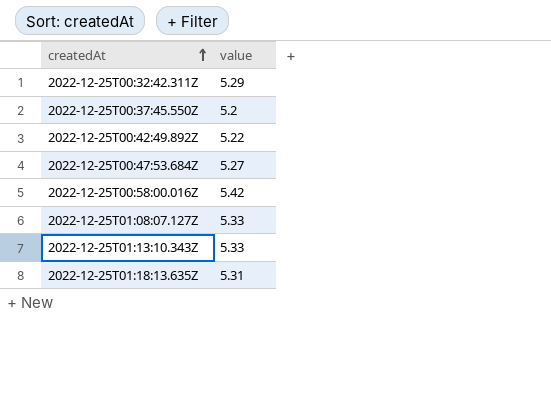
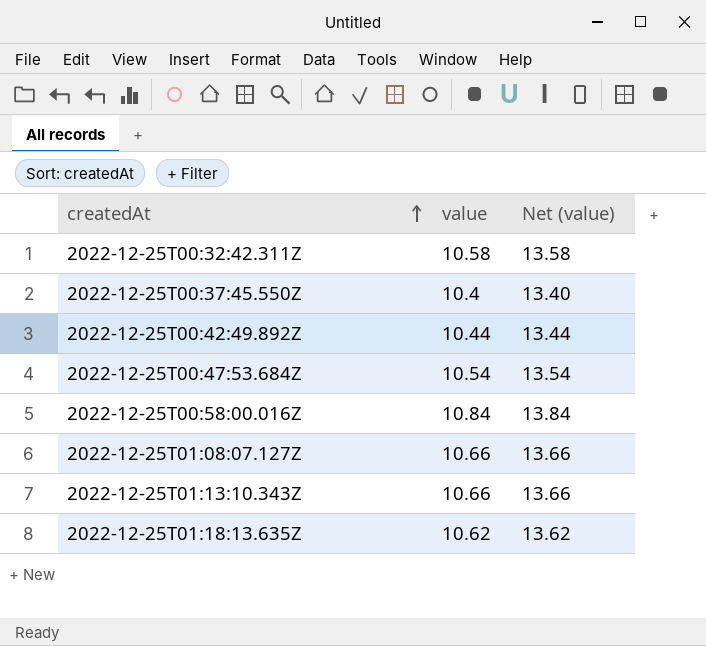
column Net (value) | formula: none -> [value] + 3
2022-12-25T00:32:42.311Z | value: 5.29 -> 10.58
2022-12-25T00:37:45.550Z | value: 5.2 -> 10.4
2022-12-25T00:42:49.892Z | value: 5.22 -> 10.44
2022-12-25T00:47:53.684Z | value: 5.27 -> 10.54
2022-12-25T00:58:00.016Z | value: 5.42 -> 10.84
2022-12-25T01:08:07.127Z | value: 5.33 -> 10.66
2022-12-25T01:13:10.343Z | value: 5.33 -> 10.66
2022-12-25T01:18:13.635Z | value: 5.31 -> 10.62

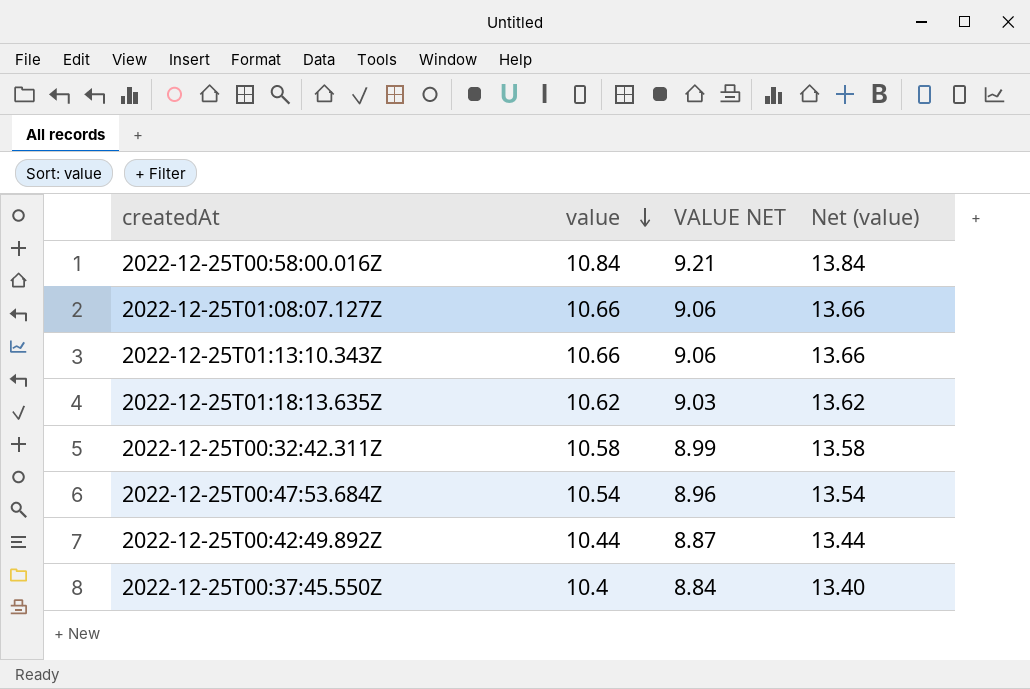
row order: createdAt ascending -> value descending
column VALUE NET | formula: none -> [value] * 0.85

